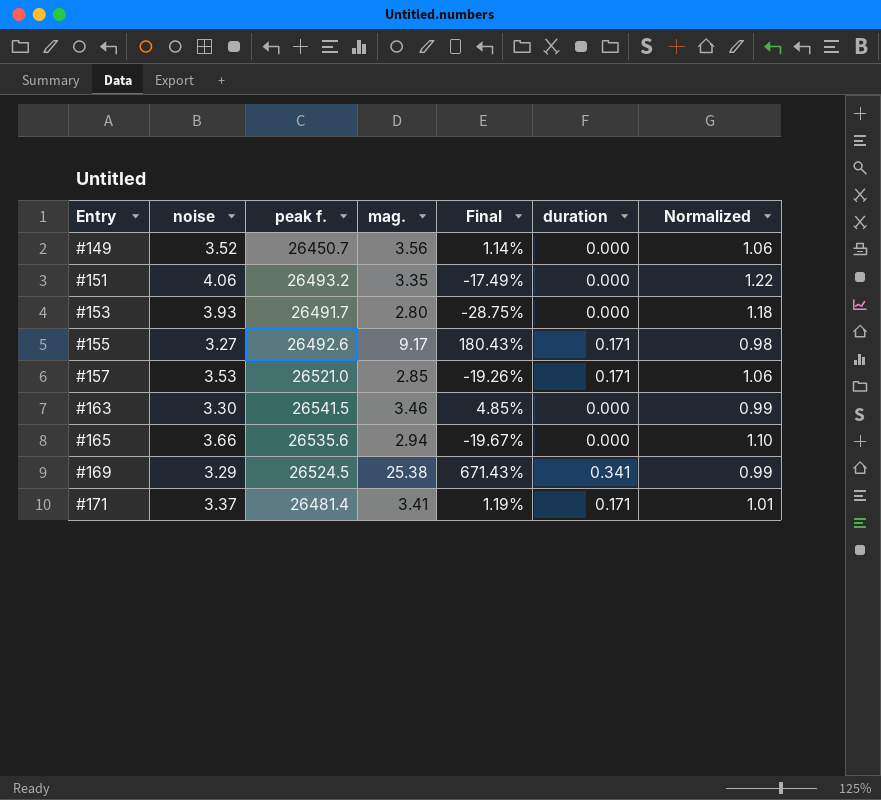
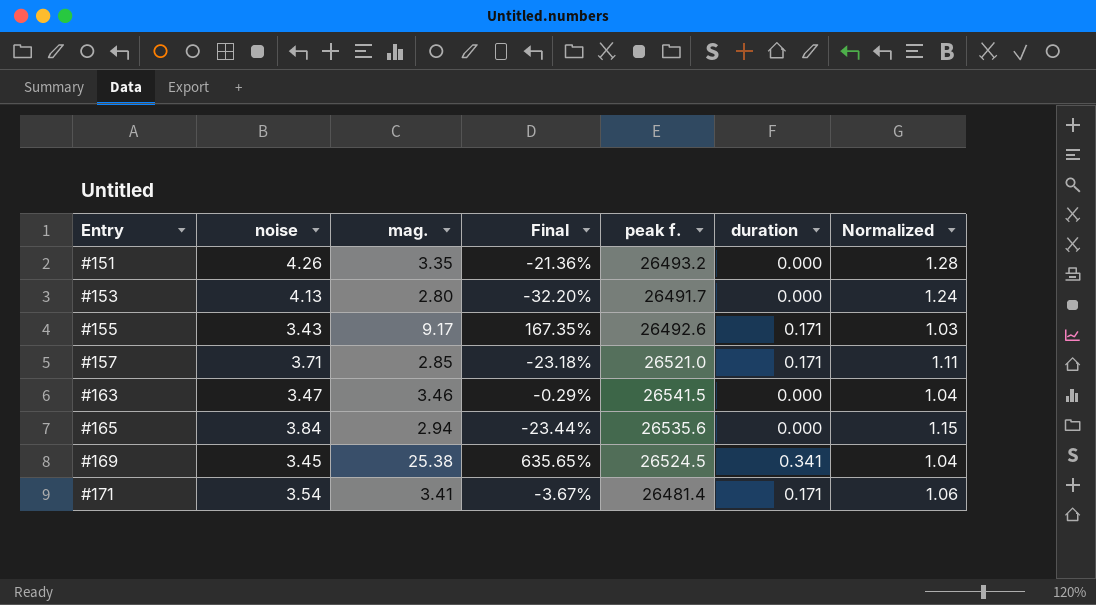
column peak f. | position: 3 -> 5
row #149: 3.52 | 26450.7 | 3.56 | 1.14% | 0.000 | 1.06 -> none
#151 | noise: 4.06 -> 4.26
#151 | Final: -17.49% -> -21.36%
#151 | Normalized: 1.22 -> 1.28
#153 | noise: 3.93 -> 4.13
#153 | Final: -28.75% -> -32.20%
#153 | Normalized: 1.18 -> 1.24
#155 | noise: 3.27 -> 3.43
#155 | Final: 180.43% -> 167.35%
#155 | Normalized: 0.98 -> 1.03
#157 | noise: 3.53 -> 3.71
#157 | Final: -19.26% -> -23.18%
#157 | Normalized: 1.06 -> 1.11
#163 | noise: 3.30 -> 3.47
#163 | Final: 4.85% -> -0.29%
#163 | Normalized: 0.99 -> 1.04
#165 | noise: 3.66 -> 3.84
#165 | Final: -19.67% -> -23.44%
#165 | Normalized: 1.10 -> 1.15
#169 | noise: 3.29 -> 3.45
#169 | Final: 671.43% -> 635.65%
#169 | Normalized: 0.99 -> 1.04
#171 | noise: 3.37 -> 3.54
#171 | Final: 1.19% -> -3.67%
#171 | Normalized: 1.01 -> 1.06

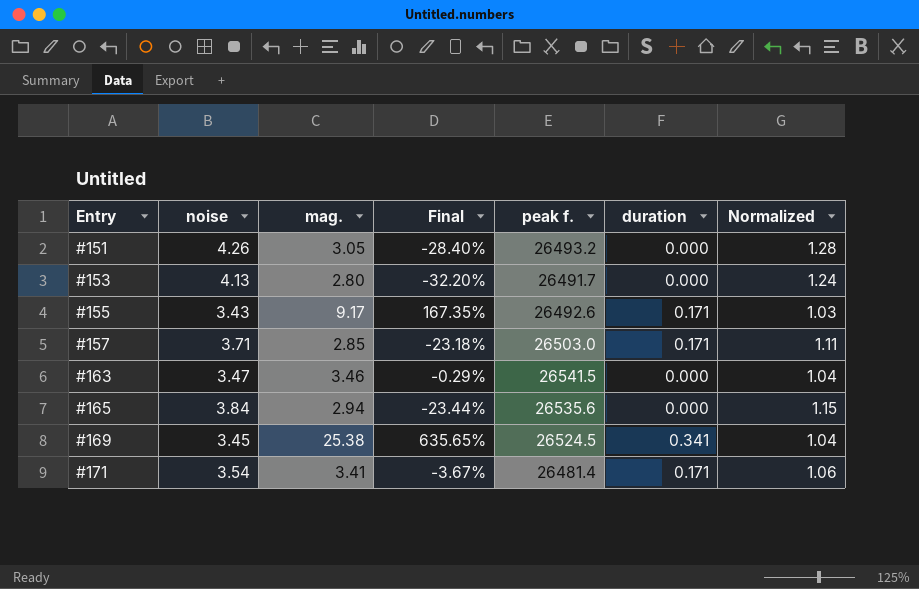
#151 | mag.: 3.35 -> 3.05
#151 | Final: -21.36% -> -28.40%
#157 | peak f.: 26521.0 -> 26503.0

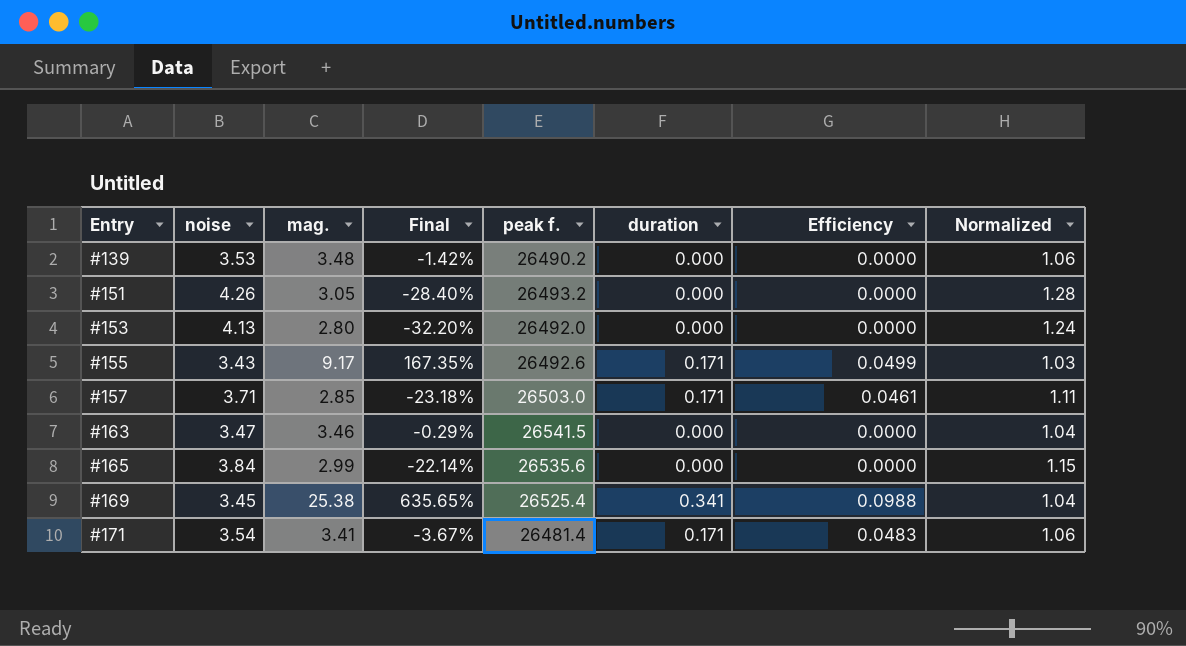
column Efficiency | formula: none -> [duration] / [noise]
row #139: none -> 3.53 | 3.48 | -1.42% | 26490.2 | 0.000 | 0.0000 | 1.06
#153 | peak f.: 26491.7 -> 26492.0
#165 | mag.: 2.94 -> 2.99
#165 | Final: -23.44% -> -22.14%
#169 | peak f.: 26524.5 -> 26525.4

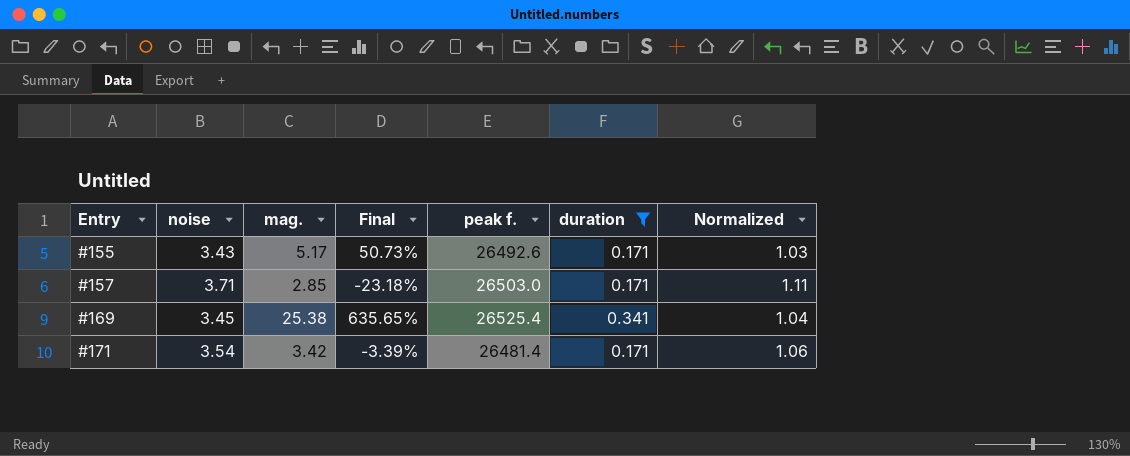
filter: none -> duration != 0.000
column Efficiency | formula: [duration] / [noise] -> none
#155 | mag.: 9.17 -> 5.17
#155 | Final: 167.35% -> 50.73%
#171 | mag.: 3.41 -> 3.42
#171 | Final: -3.67% -> -3.39%

